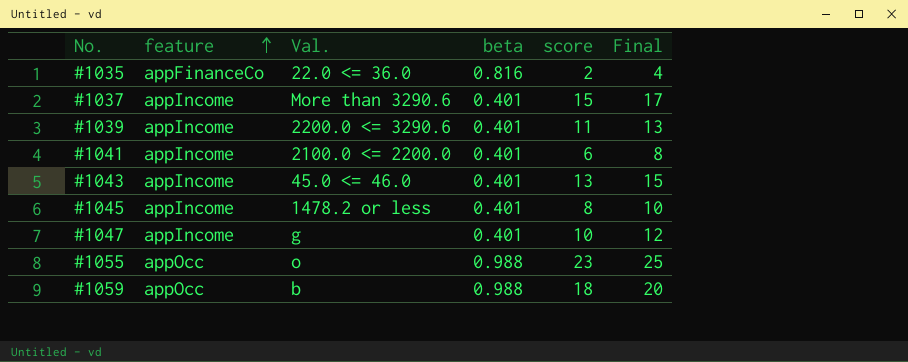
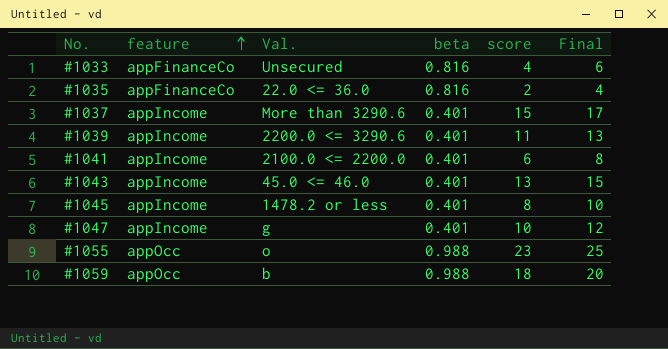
row #1033: none -> appFinanceCo | Unsecured | 0.816 | 4 | 6

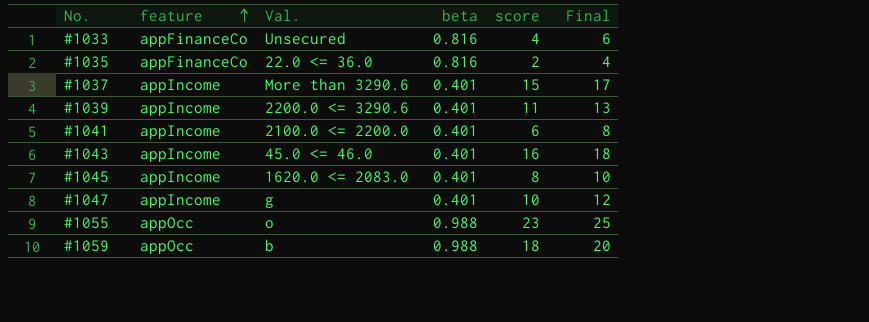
#1043 | score: 13 -> 16
#1043 | Final: 15 -> 18
#1045 | Val.: 1478.2 or less -> 1620.0 <= 2083.0

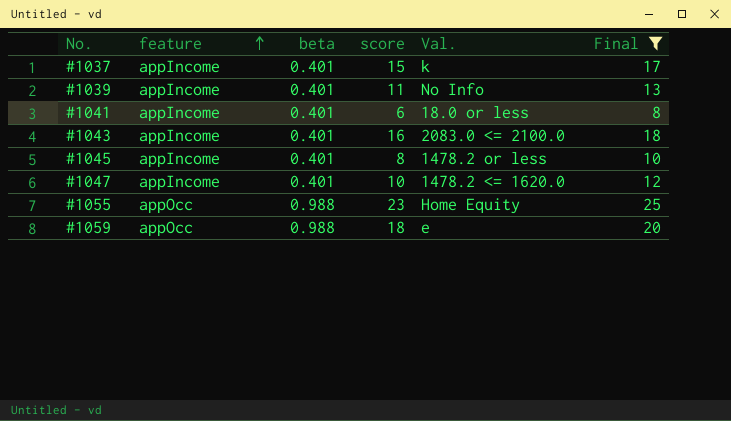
filter: none -> Final >= 8
column Val. | position: 3 -> 5
#1037 | Val.: More than 3290.6 -> k
#1039 | Val.: 2200.0 <= 3290.6 -> No Info
#1041 | Val.: 2100.0 <= 2200.0 -> 18.0 or less
#1043 | Val.: 45.0 <= 46.0 -> 2083.0 <= 2100.0
#1045 | Val.: 1620.0 <= 2083.0 -> 1478.2 or less
#1047 | Val.: g -> 1478.2 <= 1620.0
#1055 | Val.: o -> Home Equity
#1059 | Val.: b -> e

